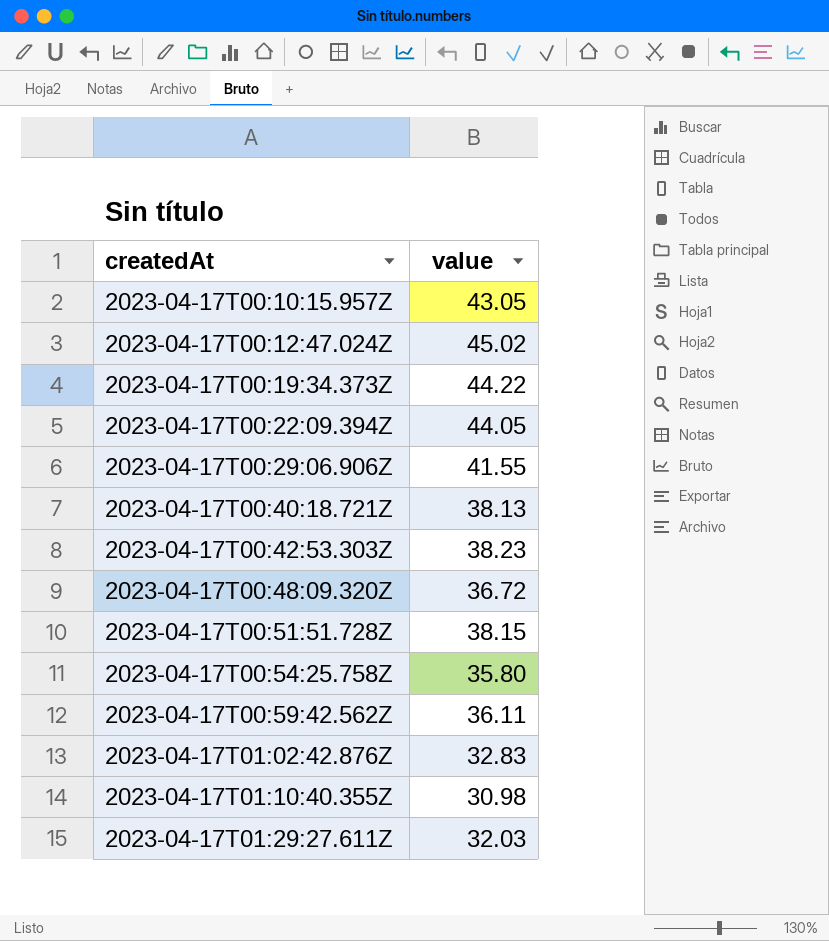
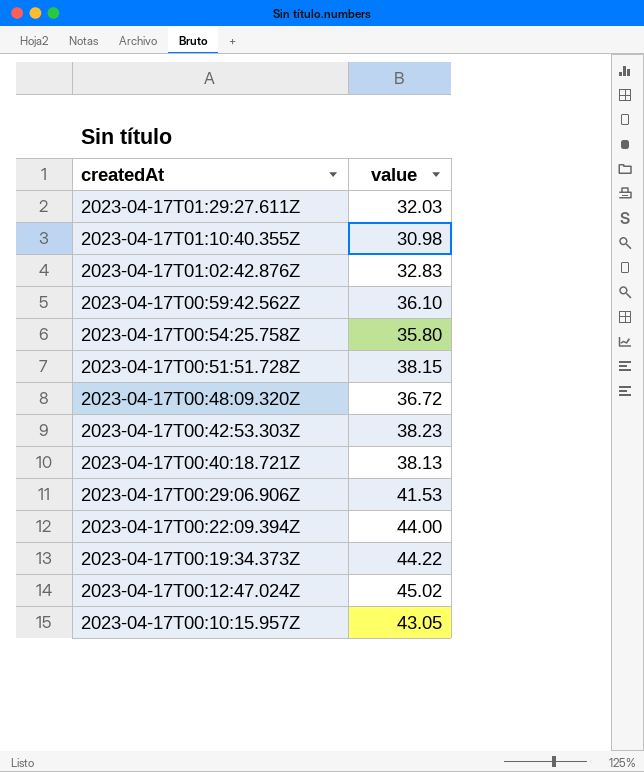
row order: createdAt ascending -> createdAt descending
2023-04-17T00:59:42.562Z | value: 36.11 -> 36.10
2023-04-17T00:29:06.906Z | value: 41.55 -> 41.53
2023-04-17T00:22:09.394Z | value: 44.05 -> 44.00

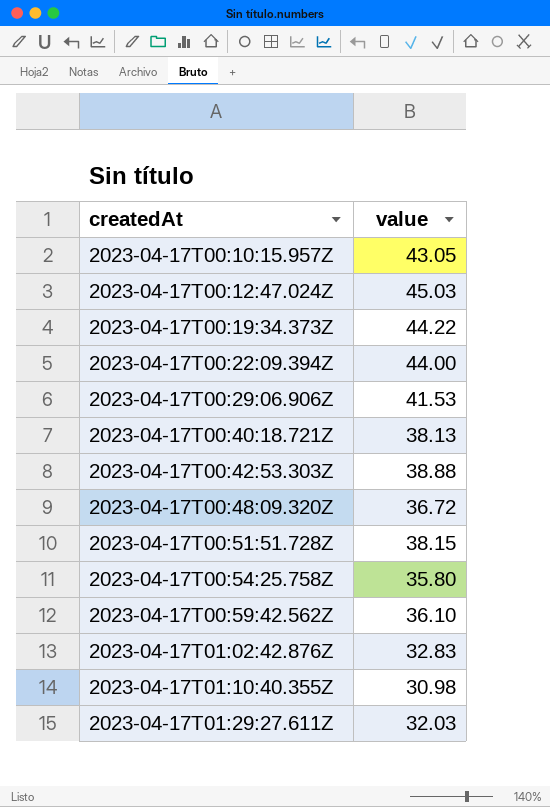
row order: createdAt descending -> createdAt ascending
2023-04-17T00:12:47.024Z | value: 45.02 -> 45.03
2023-04-17T00:42:53.303Z | value: 38.23 -> 38.88

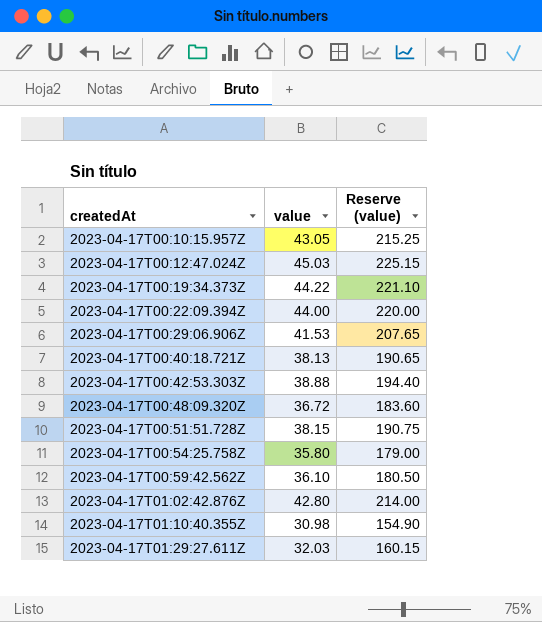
column Reserve (value) | formula: none -> [value] * 5
2023-04-17T01:02:42.876Z | value: 32.83 -> 42.80

